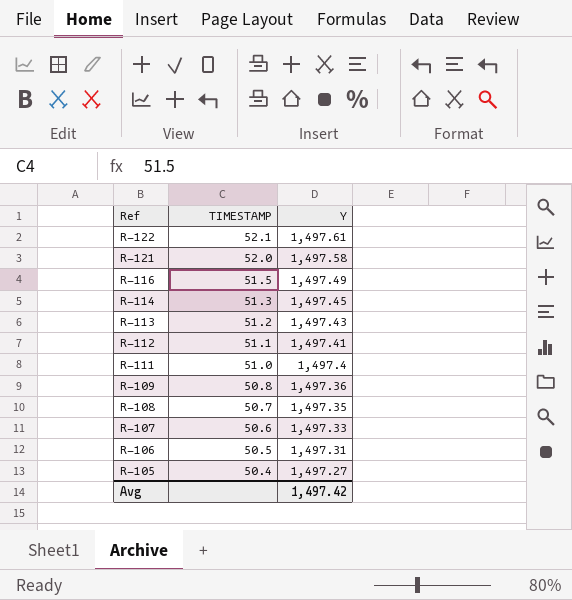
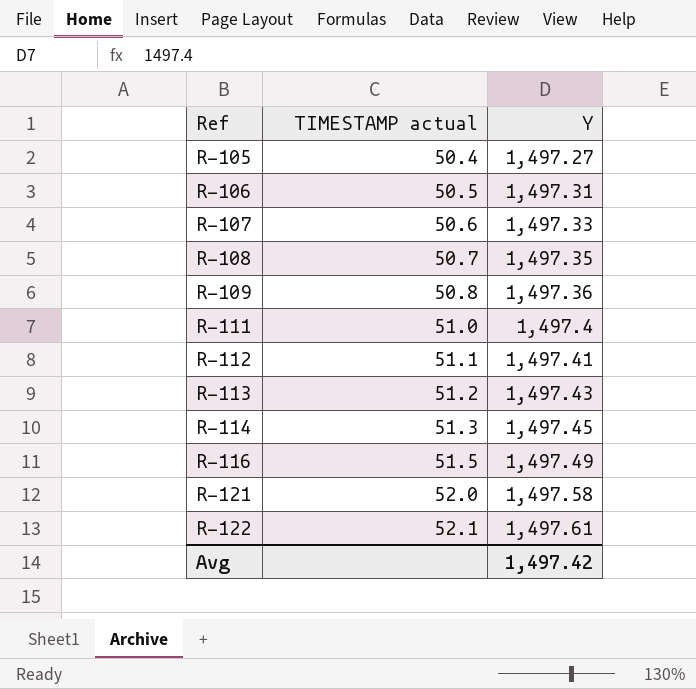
row order: Ref descending -> Ref ascending
column name: TIMESTAMP -> TIMESTAMP actual

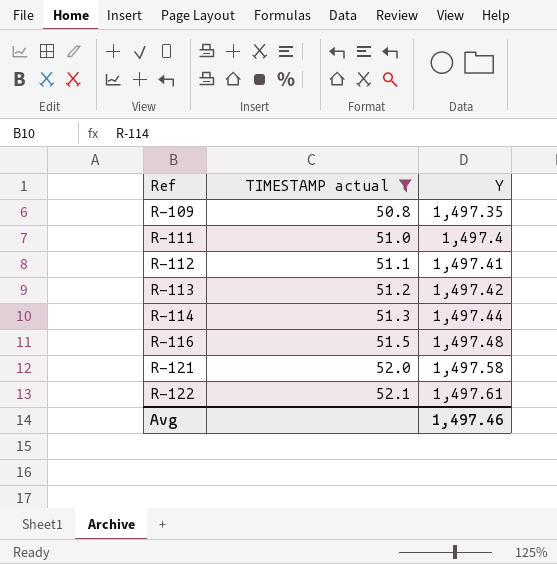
filter: none -> TIMESTAMP actual >= 50.8
R-109 | Y: 1,497.36 -> 1,497.35
R-113 | Y: 1,497.43 -> 1,497.42
R-114 | Y: 1,497.45 -> 1,497.44
R-116 | Y: 1,497.49 -> 1,497.48
Avg | Y: 1,497.42 -> 1,497.46

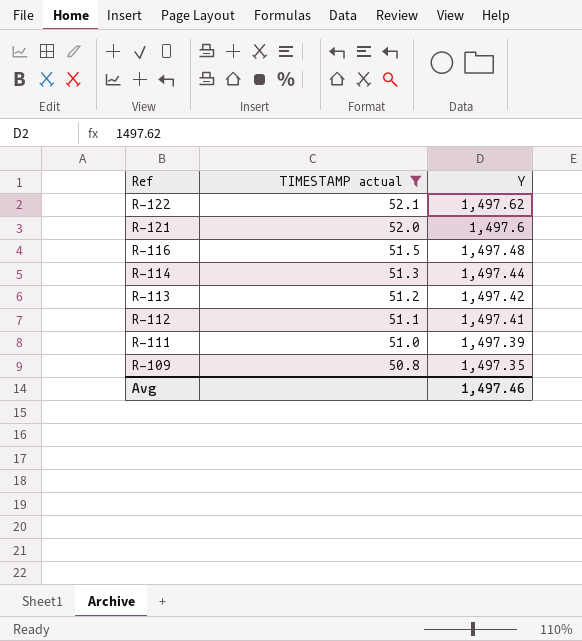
row order: Ref ascending -> Ref descending
R-122 | Y: 1,497.61 -> 1,497.62
R-121 | Y: 1,497.58 -> 1,497.6
R-111 | Y: 1,497.4 -> 1,497.39

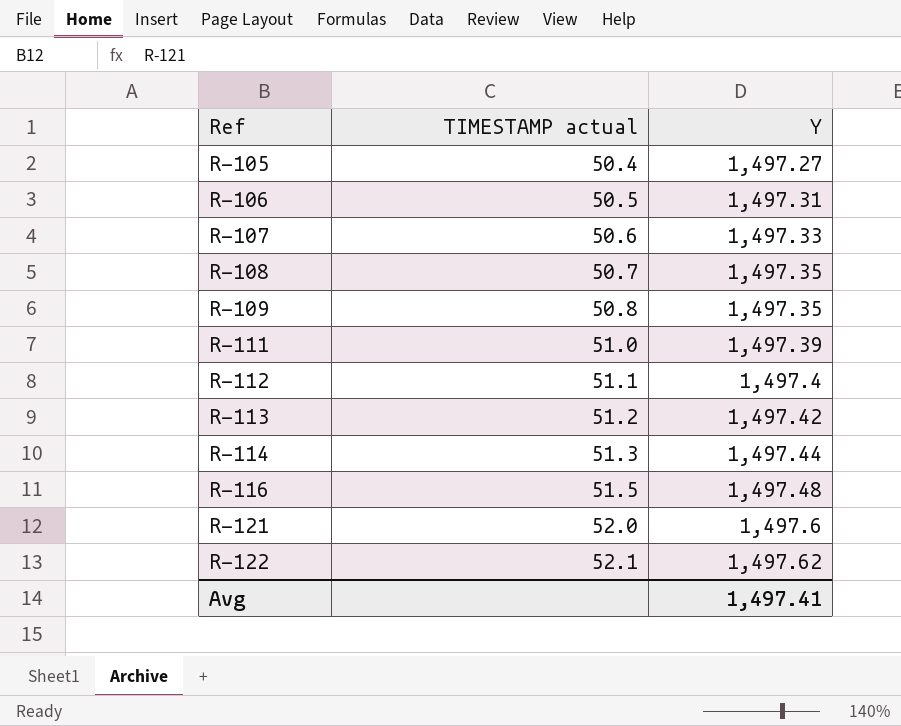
filter: TIMESTAMP actual >= 50.8 -> none
row order: Ref descending -> Ref ascending
R-112 | Y: 1,497.41 -> 1,497.4
Avg | Y: 1,497.46 -> 1,497.41

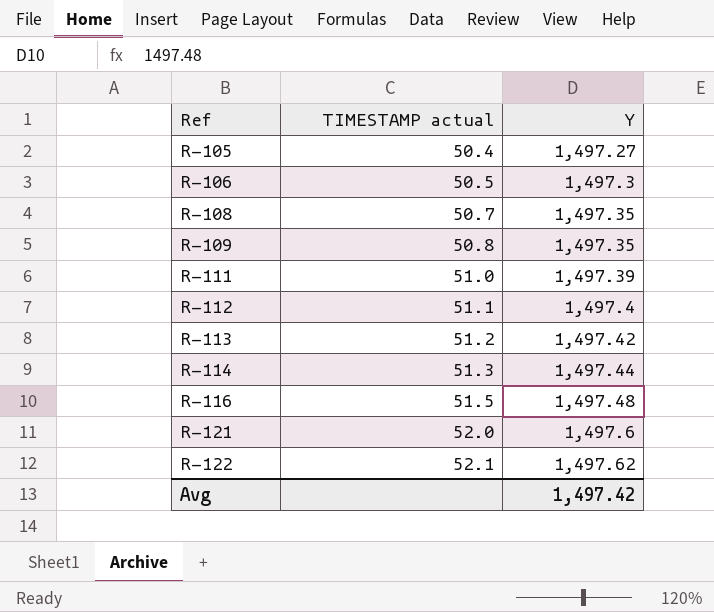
row R-107: 50.6 | 1,497.33 -> none
R-106 | Y: 1,497.31 -> 1,497.3
Avg | Y: 1,497.41 -> 1,497.42

